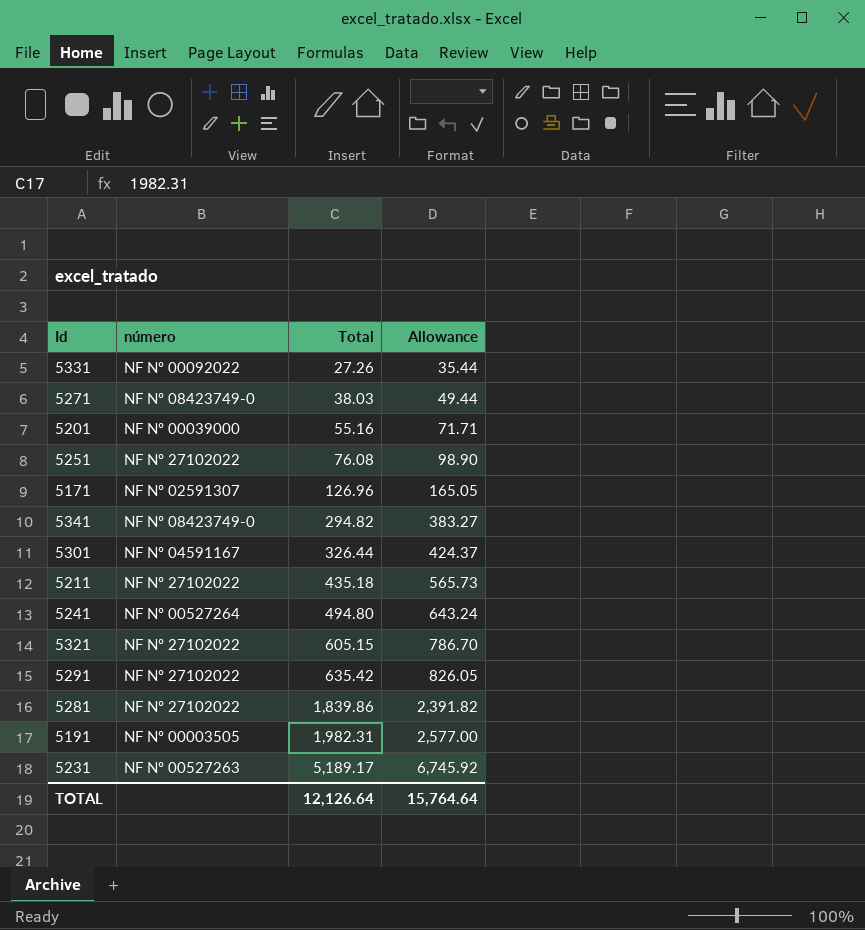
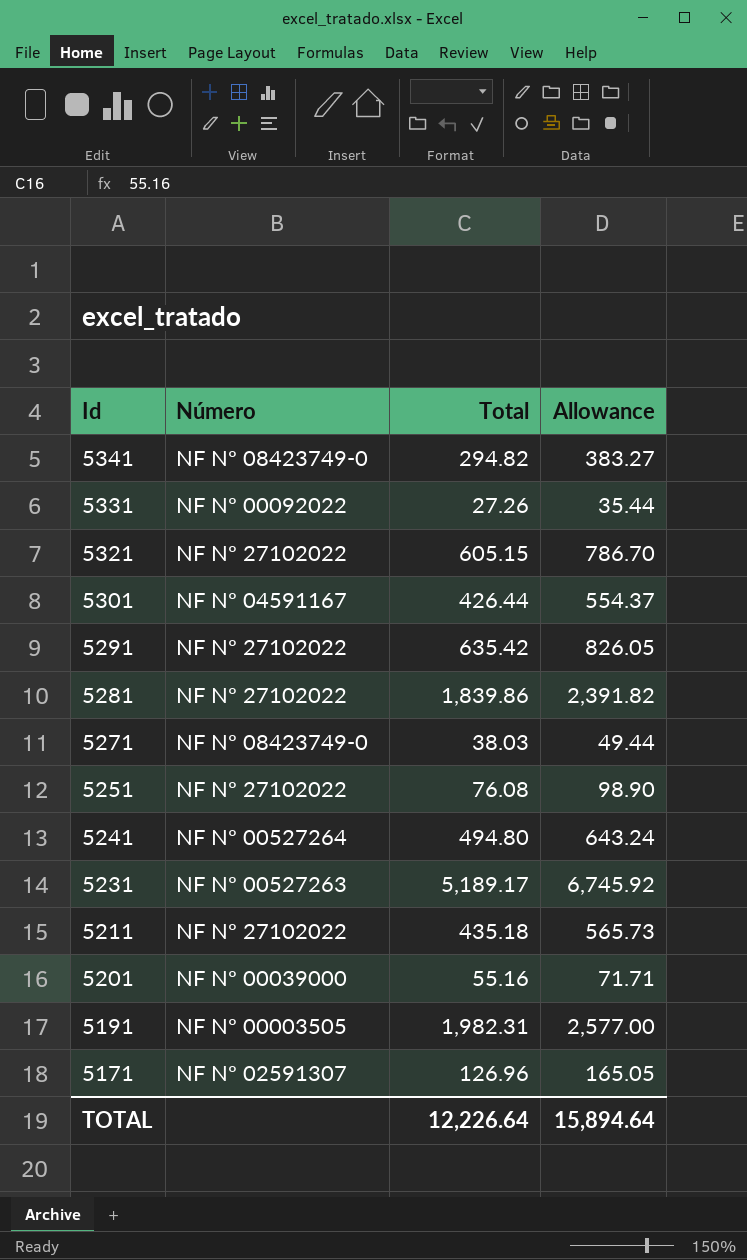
row order: Total ascending -> Id descending
column name: número -> Número
5301 | Total: 326.44 -> 426.44
5301 | Allowance: 424.37 -> 554.37
TOTAL | Total: 12,126.64 -> 12,226.64
TOTAL | Allowance: 15,764.64 -> 15,894.64

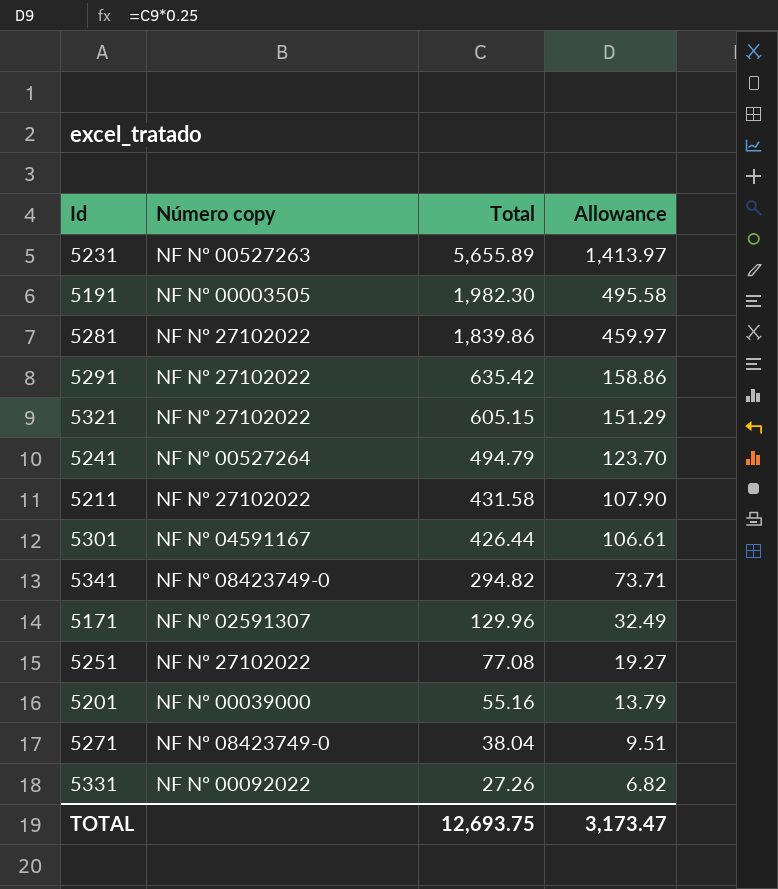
row order: Id descending -> Total descending
column name: Número -> Número copy
column Allowance | formula: [Total] * 1.3 -> [Total] * 0.25
5231 | Total: 5,189.17 -> 5,655.89
5191 | Total: 1,982.31 -> 1,982.30
5241 | Total: 494.80 -> 494.79
5211 | Total: 435.18 -> 431.58
5171 | Total: 126.96 -> 129.96
5251 | Total: 76.08 -> 77.08
5271 | Total: 38.03 -> 38.04
TOTAL | Total: 12,226.64 -> 12,693.75
TOTAL | Allowance: 15,894.64 -> 3,173.47

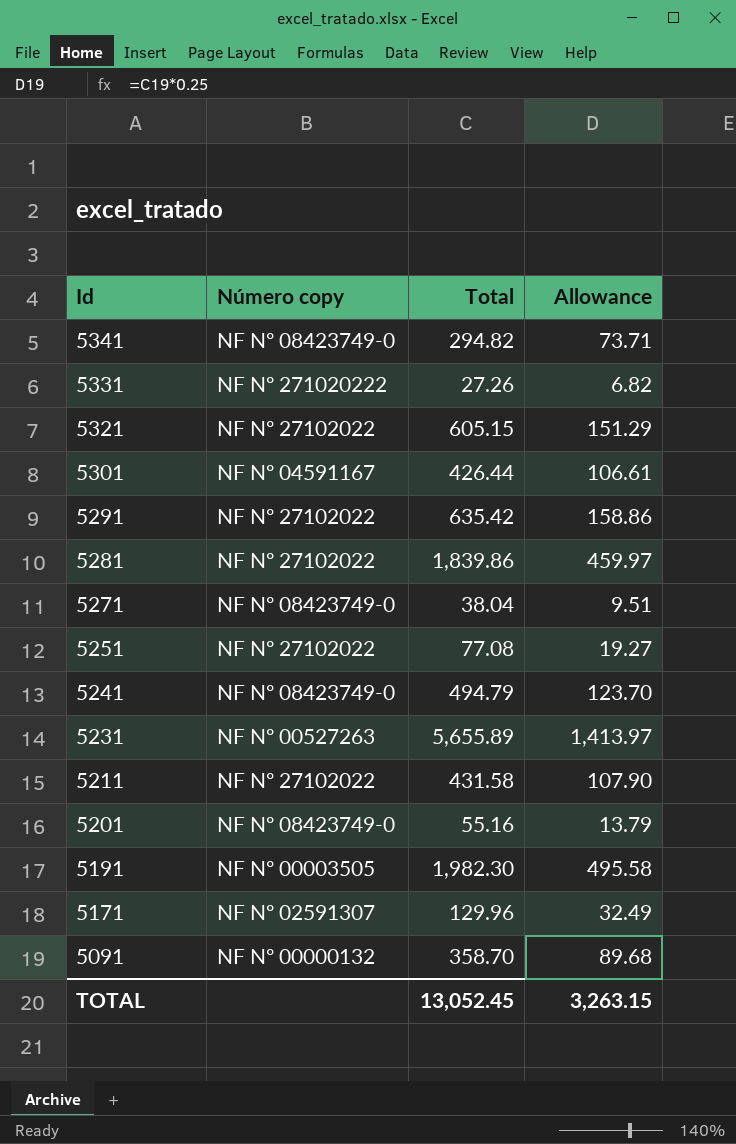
row order: Total descending -> Id descending
5331 | Número copy: NF Nº 00092022 -> NF Nº 271020222
5241 | Número copy: NF Nº 00527264 -> NF Nº 08423749-0
5201 | Número copy: NF Nº 00039000 -> NF Nº 08423749-0
row 5091: none -> NF Nº 00000132 | 358.70 | 89.68
TOTAL | Total: 12,693.75 -> 13,052.45
TOTAL | Allowance: 3,173.47 -> 3,263.15

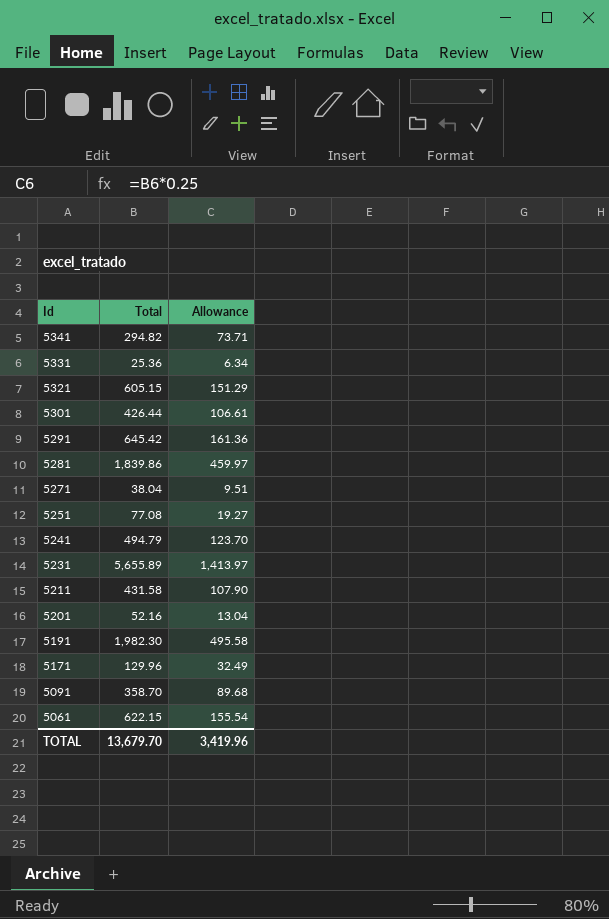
column Número copy | position: 2 -> none
5331 | Total: 27.26 -> 25.36
5331 | Allowance: 6.82 -> 6.34
5291 | Total: 635.42 -> 645.42
5291 | Allowance: 158.86 -> 161.36
5201 | Total: 55.16 -> 52.16
5201 | Allowance: 13.79 -> 13.04
row 5061: none -> 622.15 | 155.54
TOTAL | Total: 13,052.45 -> 13,679.70
TOTAL | Allowance: 3,263.15 -> 3,419.96

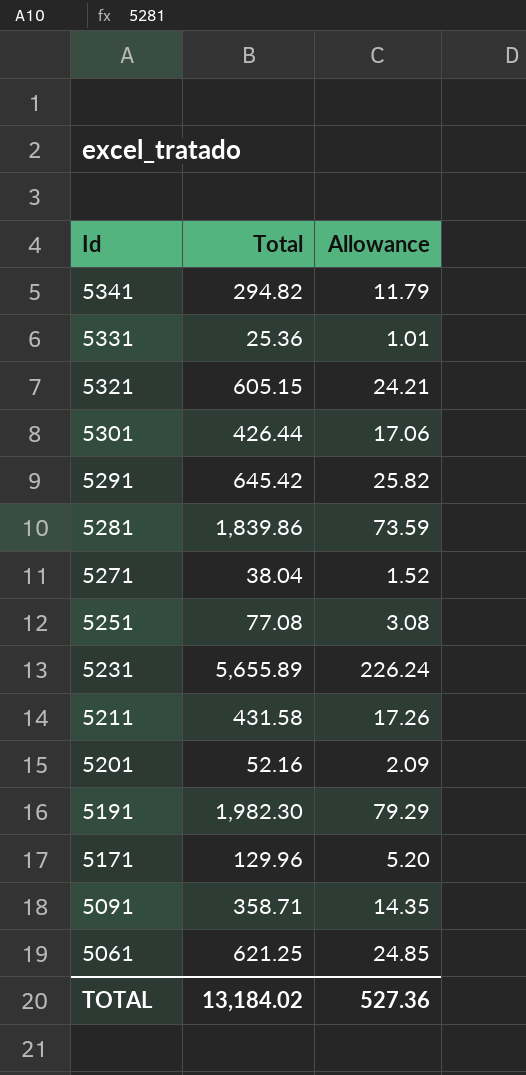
column Allowance | formula: [Total] * 0.25 -> [Total] * 0.04
row 5241: 494.79 | 123.70 -> none
5091 | Total: 358.70 -> 358.71
5061 | Total: 622.15 -> 621.25
TOTAL | Total: 13,679.70 -> 13,184.02
TOTAL | Allowance: 3,419.96 -> 527.36

